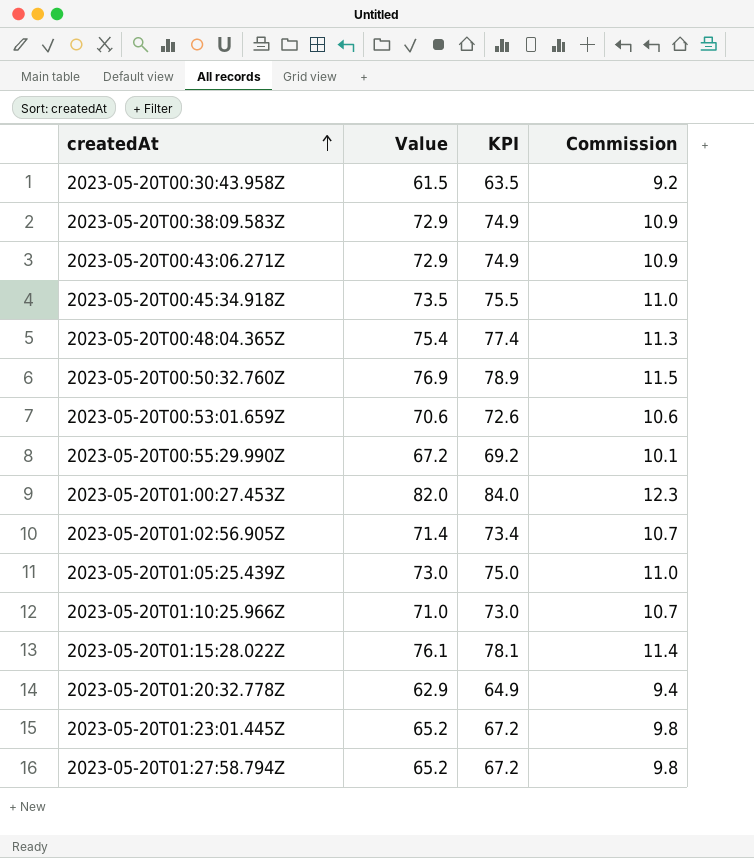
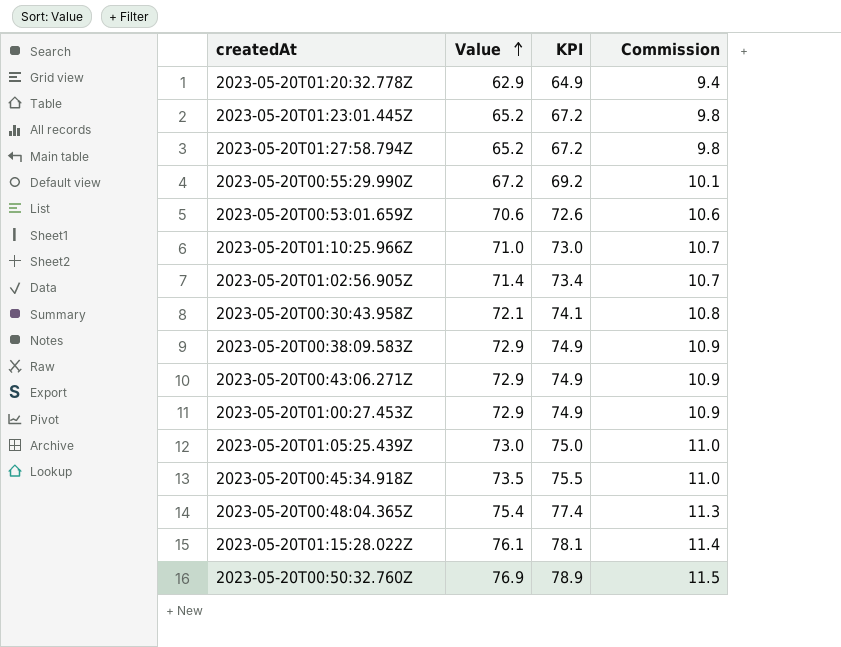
row order: createdAt ascending -> Value ascending
2023-05-20T00:30:43.958Z | Value: 61.5 -> 72.1
2023-05-20T00:30:43.958Z | KPI: 63.5 -> 74.1
2023-05-20T00:30:43.958Z | Commission: 9.2 -> 10.8
2023-05-20T01:00:27.453Z | Value: 82.0 -> 72.9
2023-05-20T01:00:27.453Z | KPI: 84.0 -> 74.9
2023-05-20T01:00:27.453Z | Commission: 12.3 -> 10.9

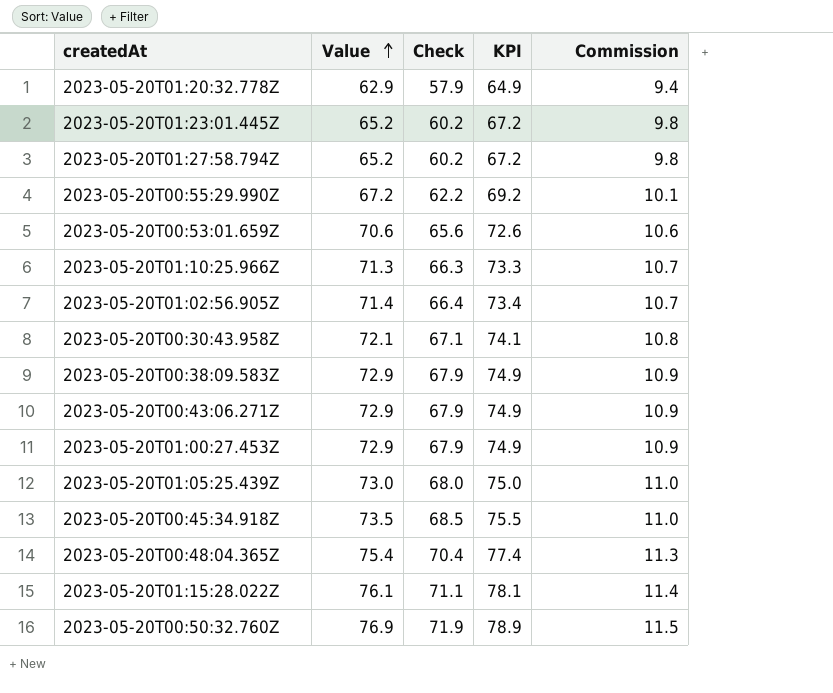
column Check | formula: none -> [Value] - 5
2023-05-20T01:10:25.966Z | Value: 71.0 -> 71.3
2023-05-20T01:10:25.966Z | KPI: 73.0 -> 73.3

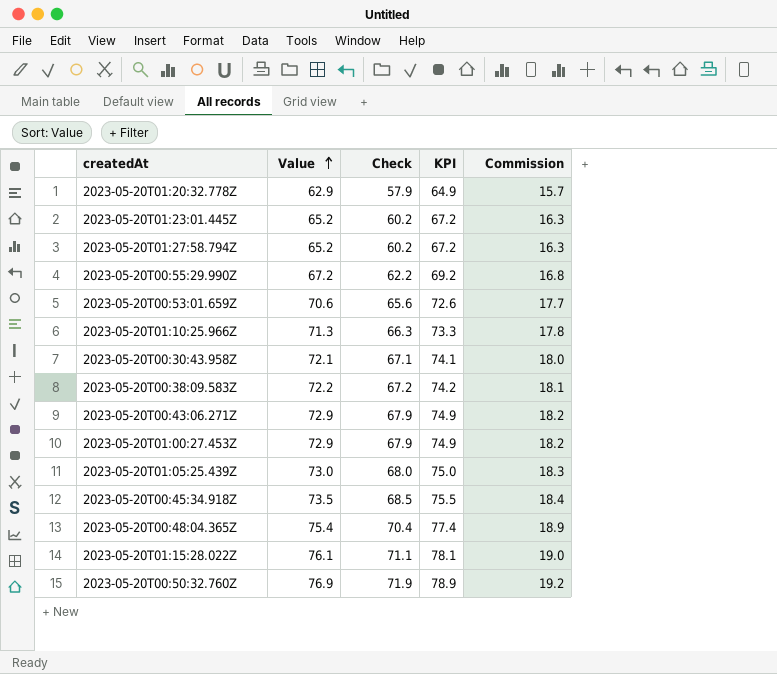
column Commission | formula: [Value] * 0.15 -> [Value] * 0.25
row 2023-05-20T01:02:56.905Z: 71.4 | 66.4 | 73.4 | 10.7 -> none
2023-05-20T00:38:09.583Z | Value: 72.9 -> 72.2
2023-05-20T00:38:09.583Z | Check: 67.9 -> 67.2
2023-05-20T00:38:09.583Z | KPI: 74.9 -> 74.2

